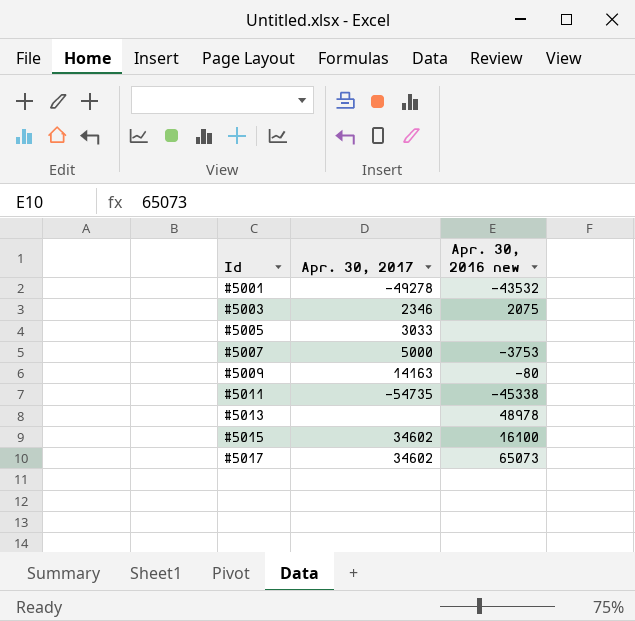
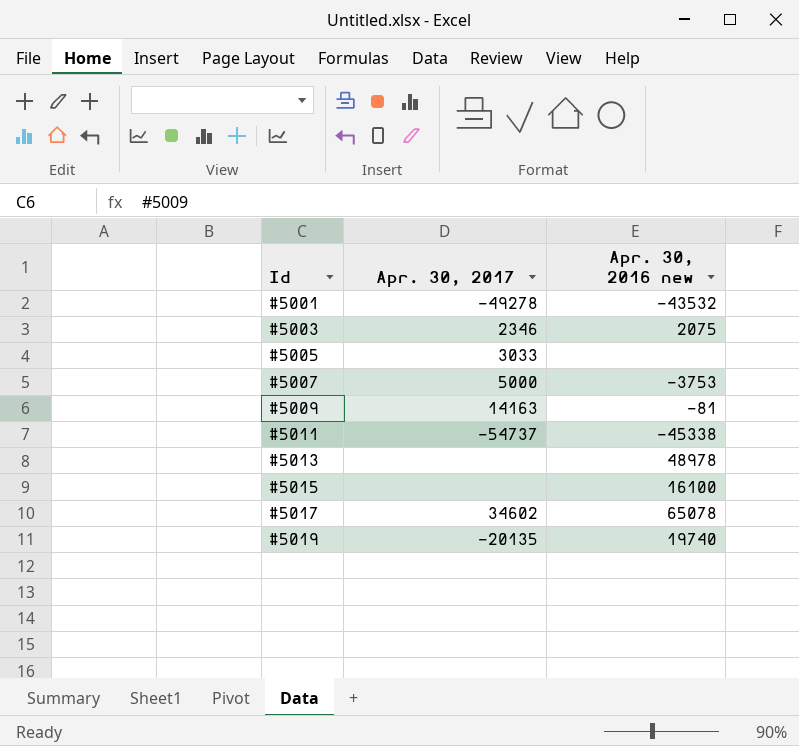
#5009 | Apr. 30, 2016 new: -80 -> -81
#5011 | Apr. 30, 2017: -54735 -> -54737
#5015 | Apr. 30, 2017: 34602 -> none
#5017 | Apr. 30, 2016 new: 65073 -> 65078
row #5019: none -> -20135 | 19740

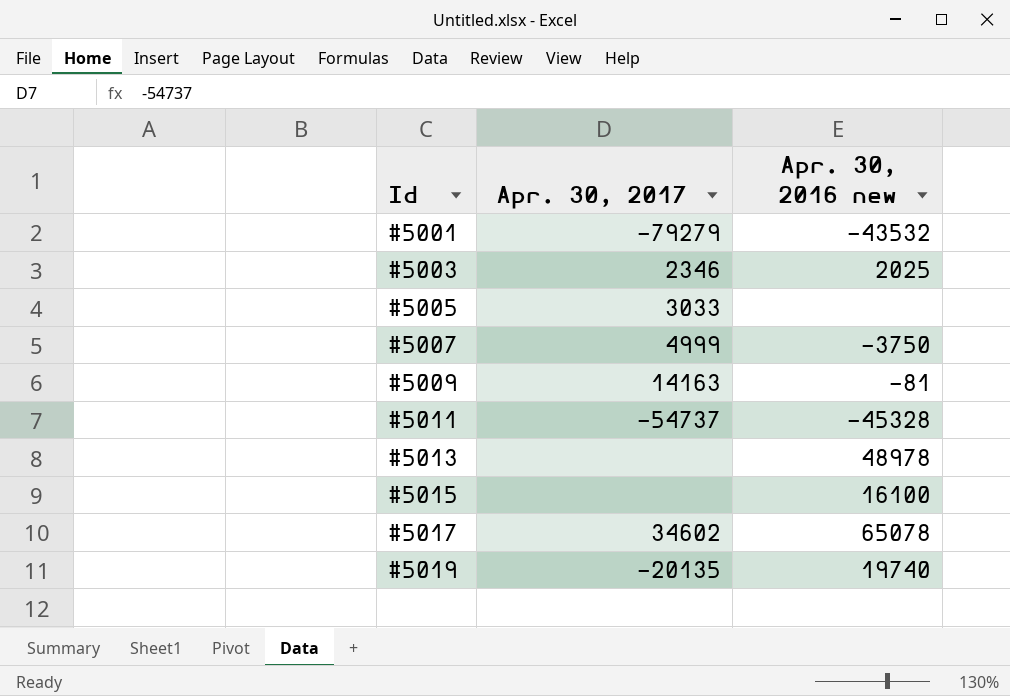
#5001 | Apr. 30, 2017: -49278 -> -79279
#5003 | Apr. 30, 2016 new: 2075 -> 2025
#5007 | Apr. 30, 2017: 5000 -> 4999
#5007 | Apr. 30, 2016 new: -3753 -> -3750
#5011 | Apr. 30, 2016 new: -45338 -> -45328

